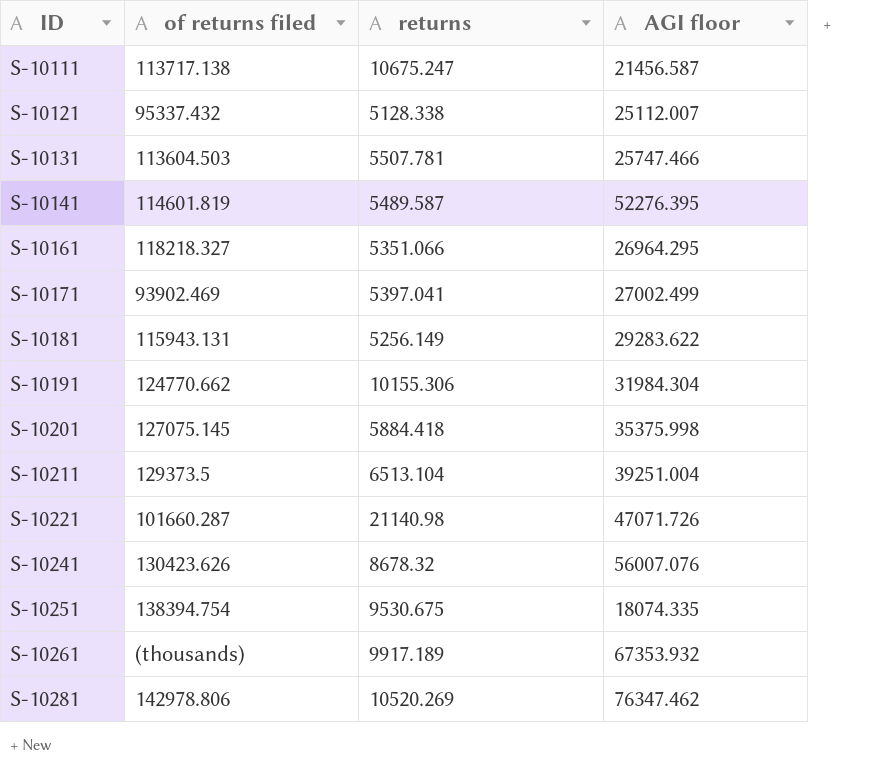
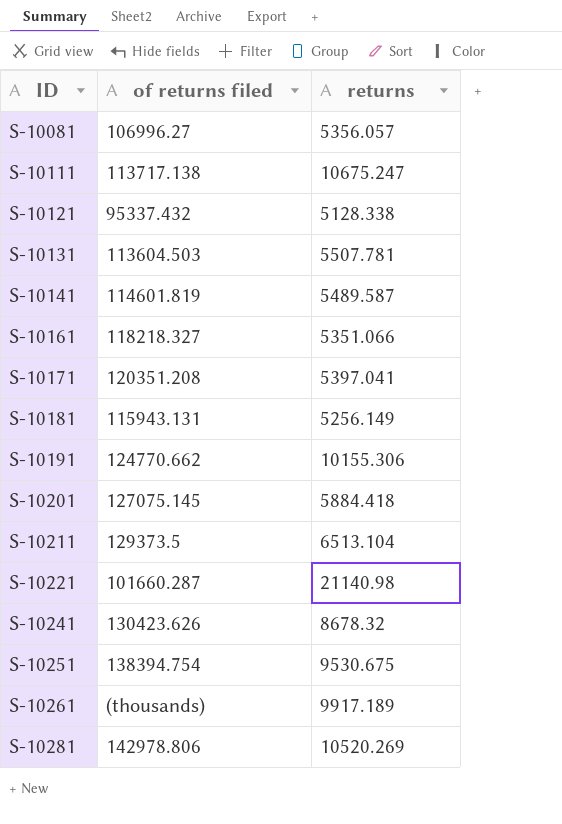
column AGI floor | position: 4 -> none
row S-10081: none -> 106996.27 | 5356.057
S-10171 | of returns filed: 93902.469 -> 120351.208

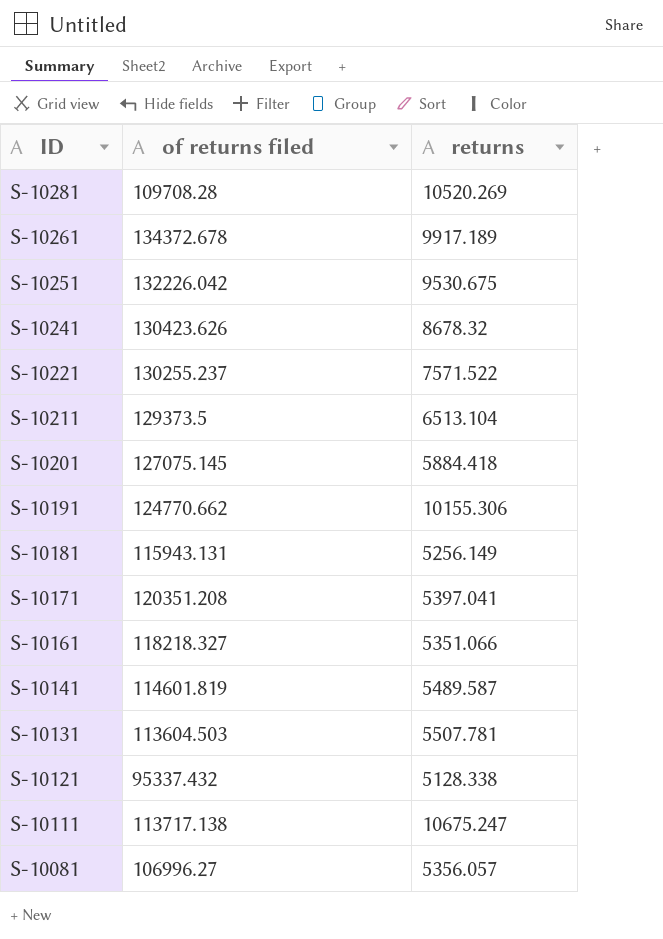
row order: ID ascending -> ID descending
S-10281 | of returns filed: 142978.806 -> 109708.28
S-10261 | of returns filed: (thousands) -> 134372.678
S-10251 | of returns filed: 138394.754 -> 132226.042
S-10221 | of returns filed: 101660.287 -> 130255.237
S-10221 | returns: 21140.98 -> 7571.522

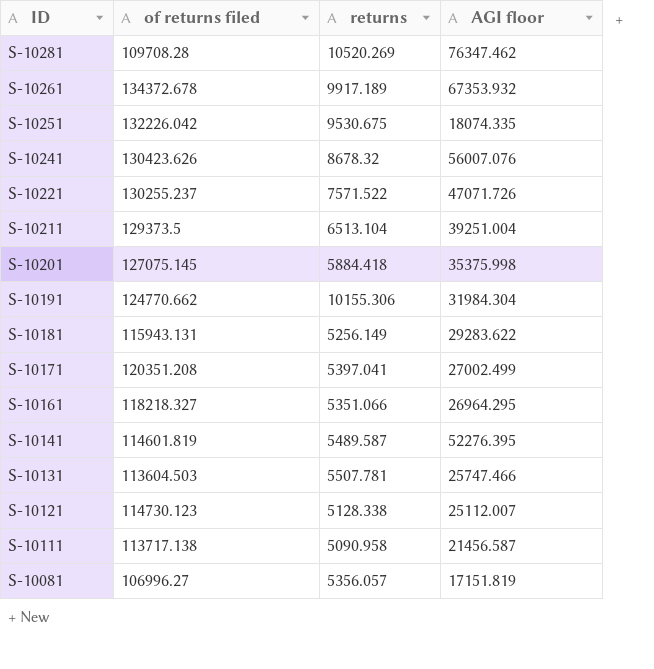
column AGI floor | position: none -> 4
S-10121 | of returns filed: 95337.432 -> 114730.123
S-10111 | returns: 10675.247 -> 5090.958

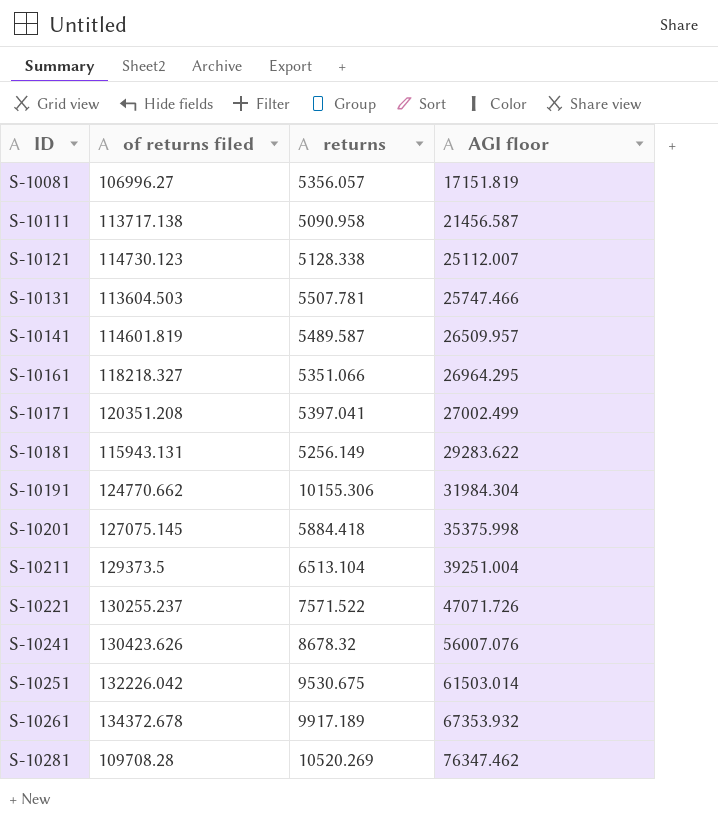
row order: ID descending -> ID ascending
S-10141 | AGI floor: 52276.395 -> 26509.957
S-10251 | AGI floor: 18074.335 -> 61503.014

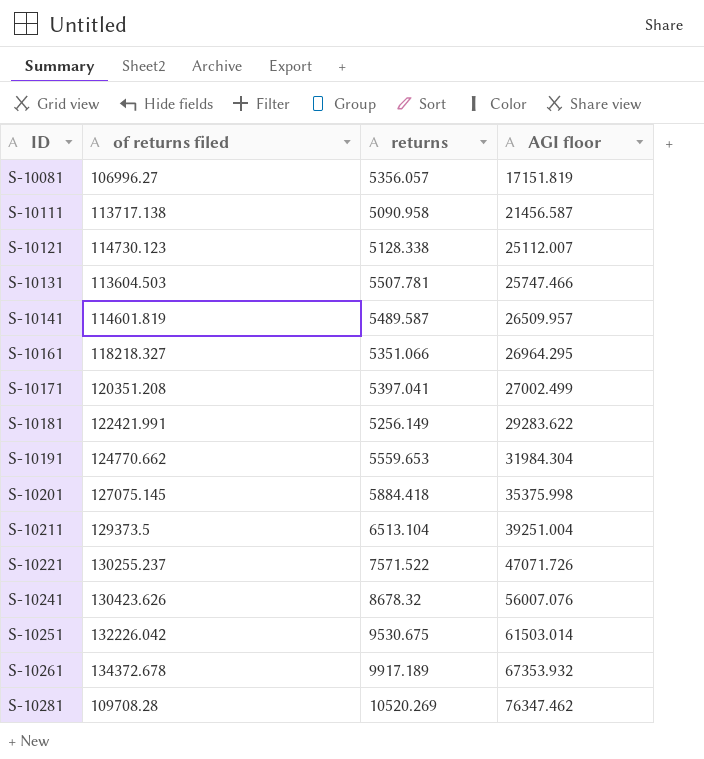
S-10181 | of returns filed: 115943.131 -> 122421.991
S-10191 | returns: 10155.306 -> 5559.653

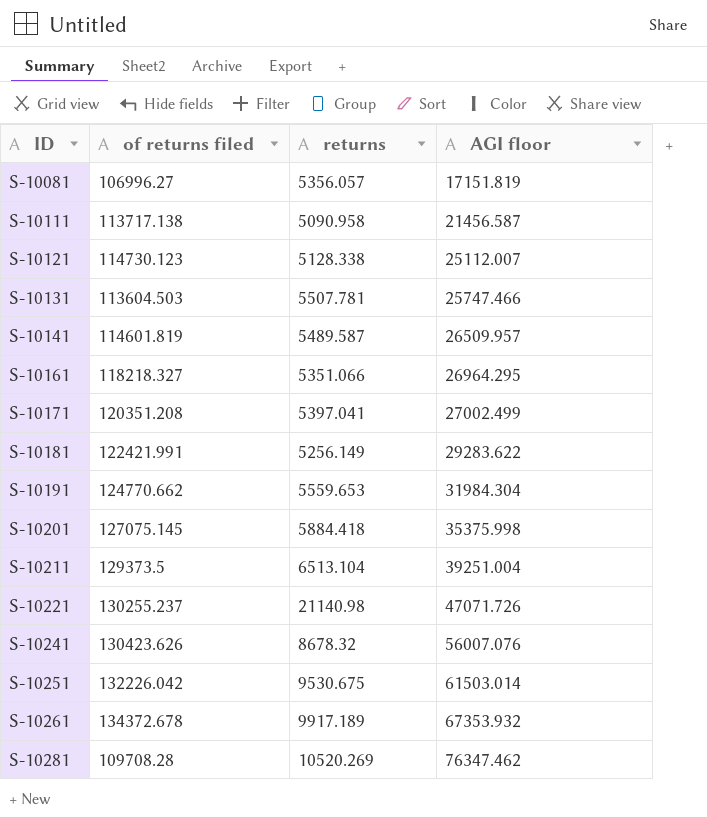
S-10221 | returns: 7571.522 -> 21140.98

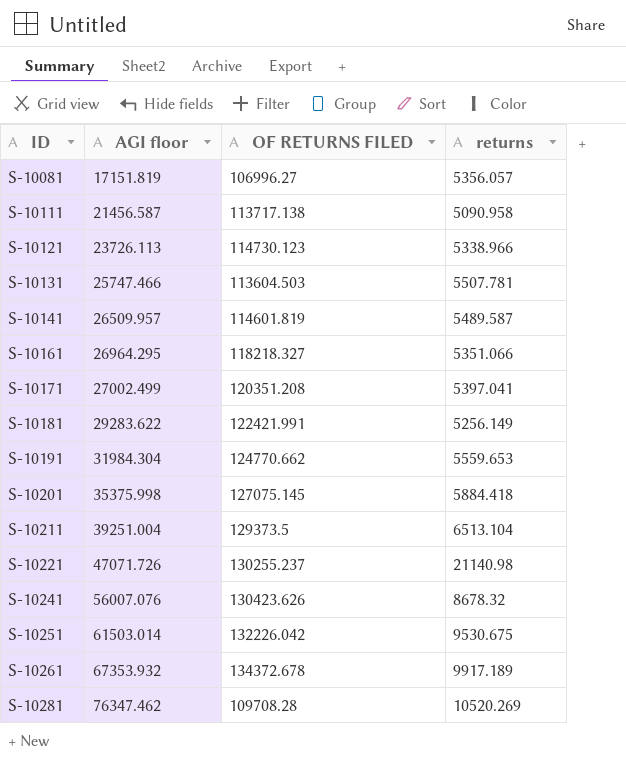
column AGI floor | position: 4 -> 2
column name: of returns filed -> OF RETURNS FILED
S-10121 | AGI floor: 25112.007 -> 23726.113
S-10121 | returns: 5128.338 -> 5338.966

